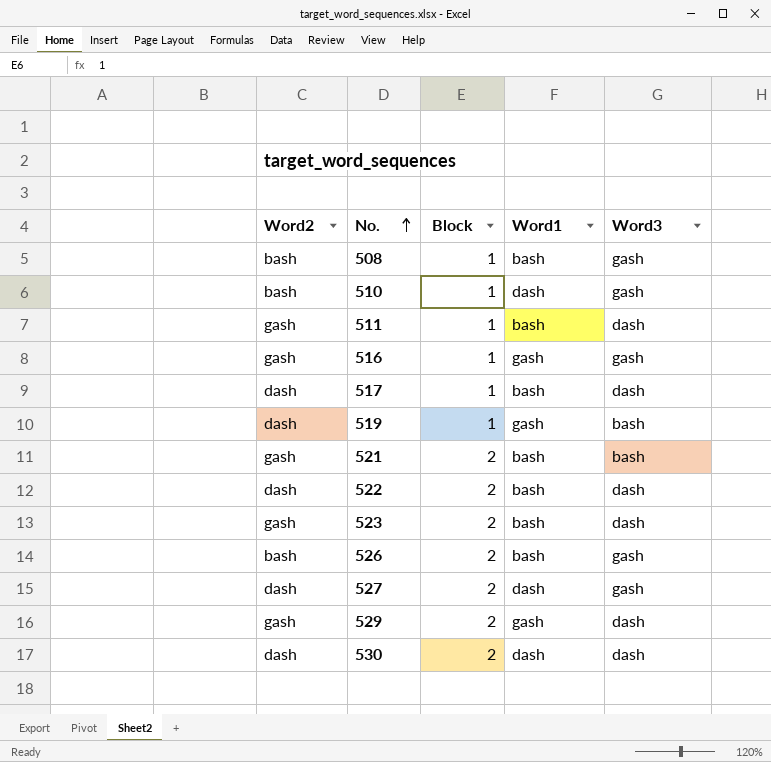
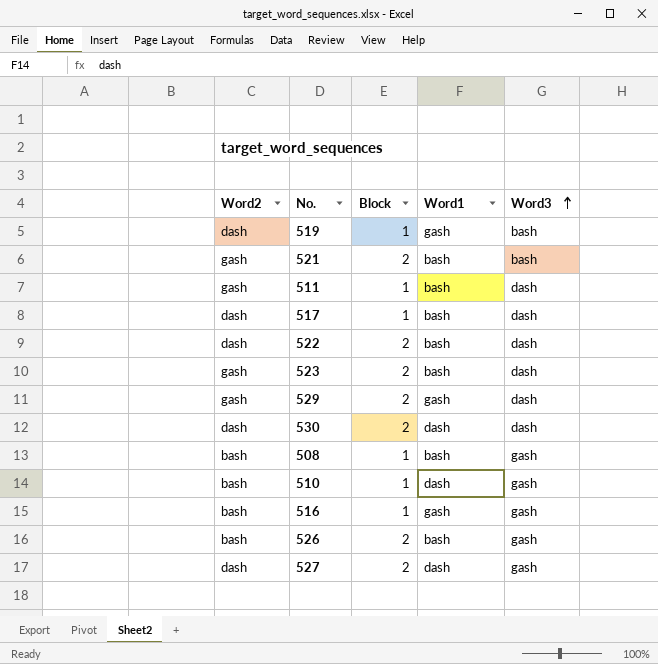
row order: No. ascending -> Word3 ascending
516 | Word2: gash -> bash

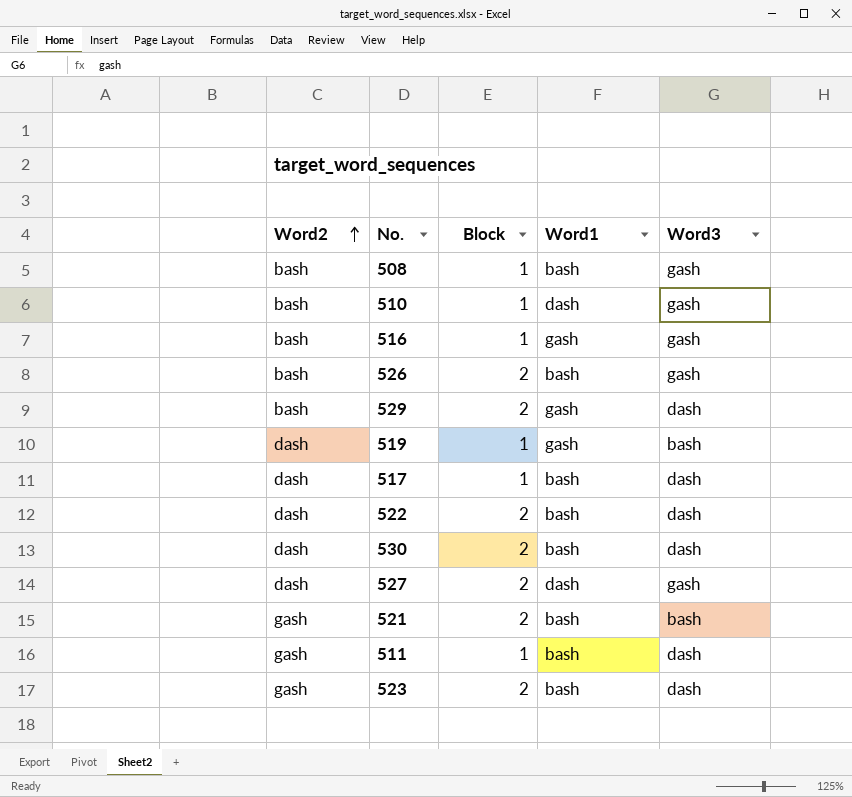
row order: Word3 ascending -> Word2 ascending
529 | Word2: gash -> bash
530 | Word1: dash -> bash

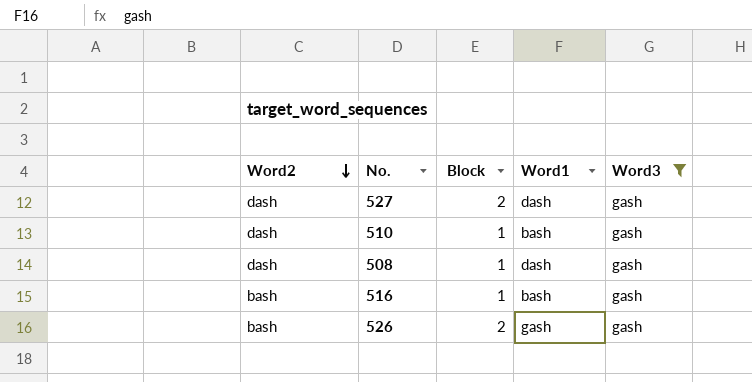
filter: none -> Word3 = gash
row order: Word2 ascending -> Word2 descending
510 | Word2: bash -> dash
510 | Word1: dash -> bash
508 | Word2: bash -> dash
508 | Word1: bash -> dash
516 | Word1: gash -> bash
526 | Word1: bash -> gash

